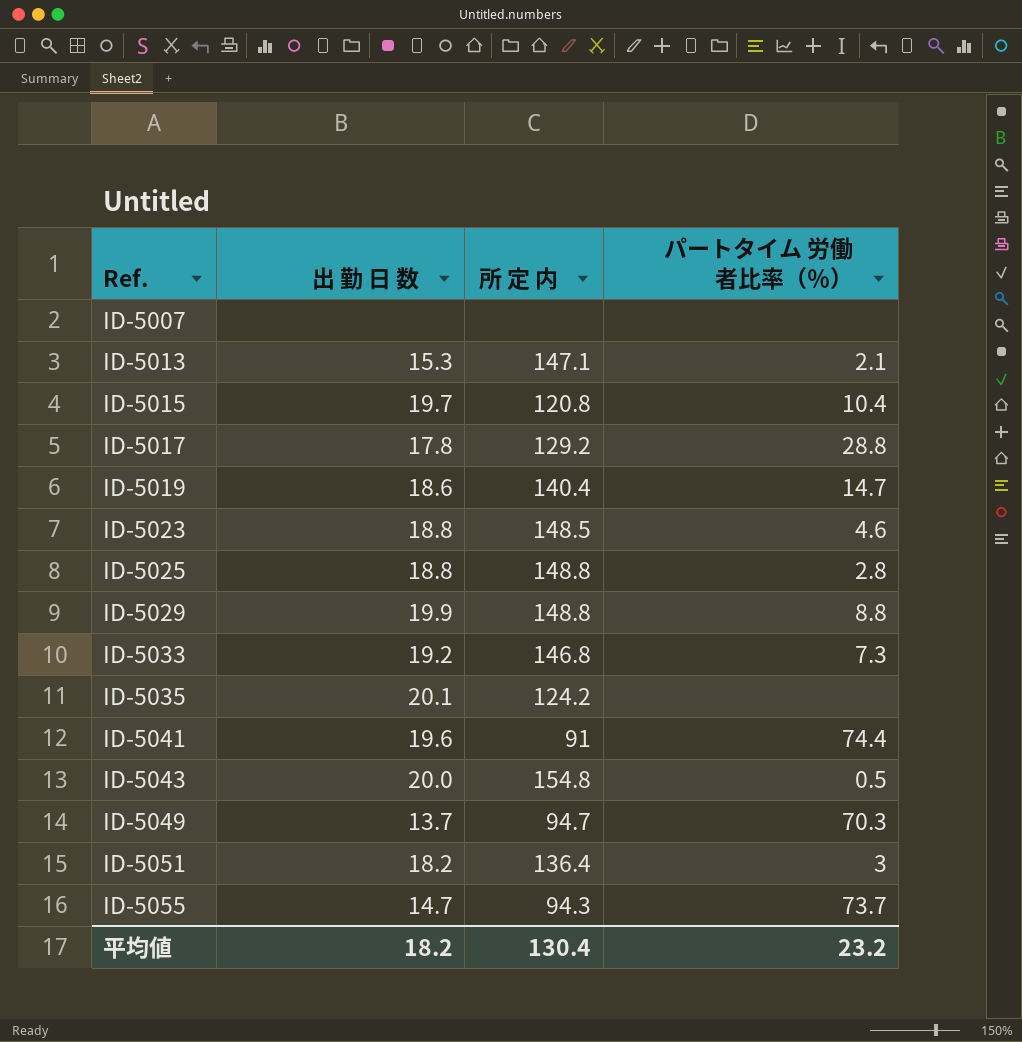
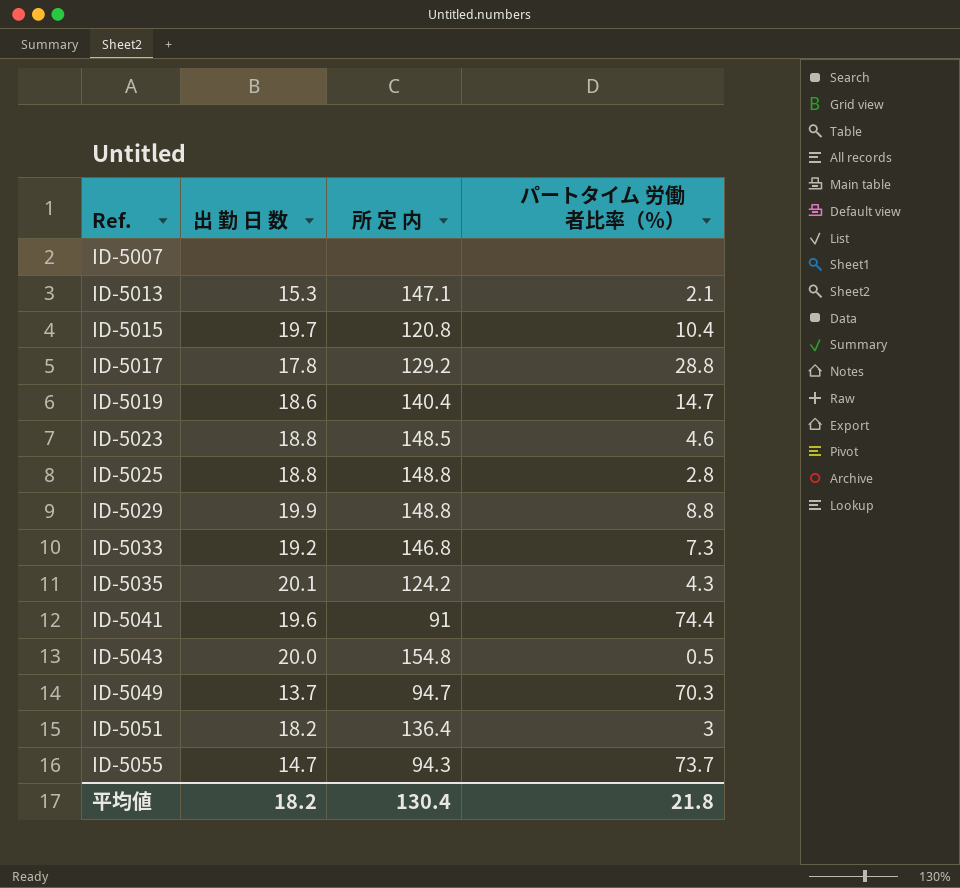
ID-5035 | パートタイム 労働者比率（％）: none -> 4.3
平均値 | パートタイム 労働者比率（％）: 23.2 -> 21.8

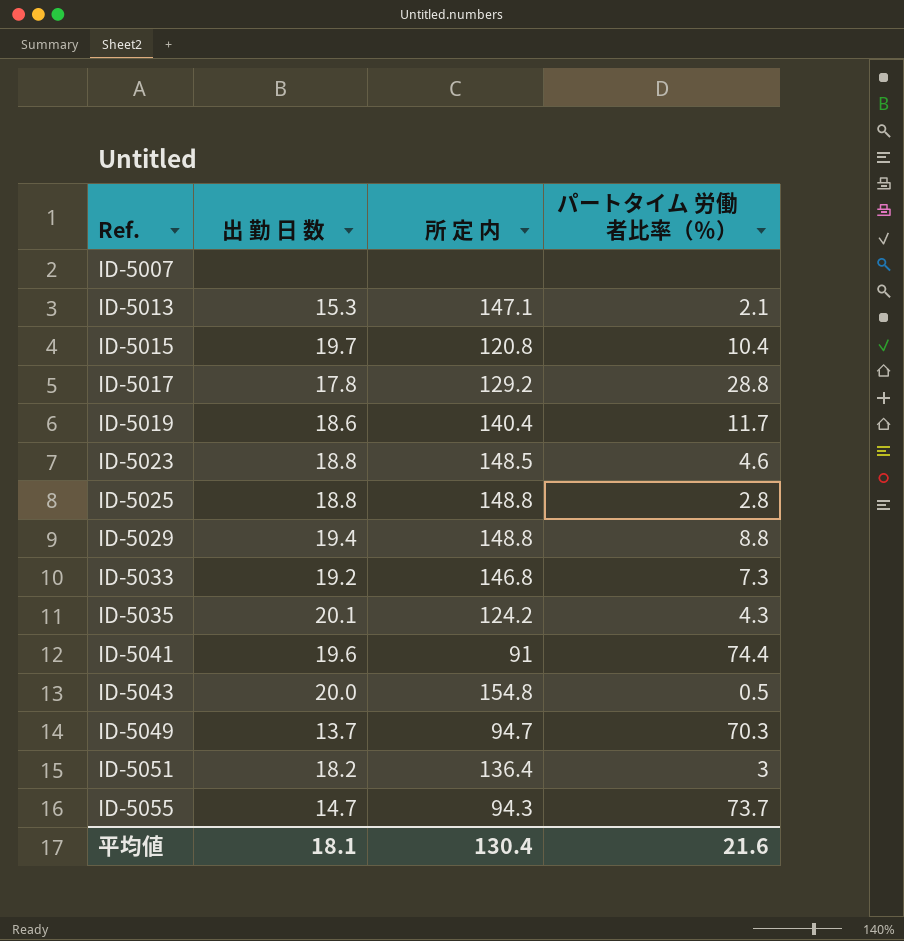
ID-5019 | パートタイム 労働者比率（％）: 14.7 -> 11.7
ID-5029 | 出 勤 日 数: 19.9 -> 19.4
平均値 | 出 勤 日 数: 18.2 -> 18.1
平均値 | パートタイム 労働者比率（％）: 21.8 -> 21.6

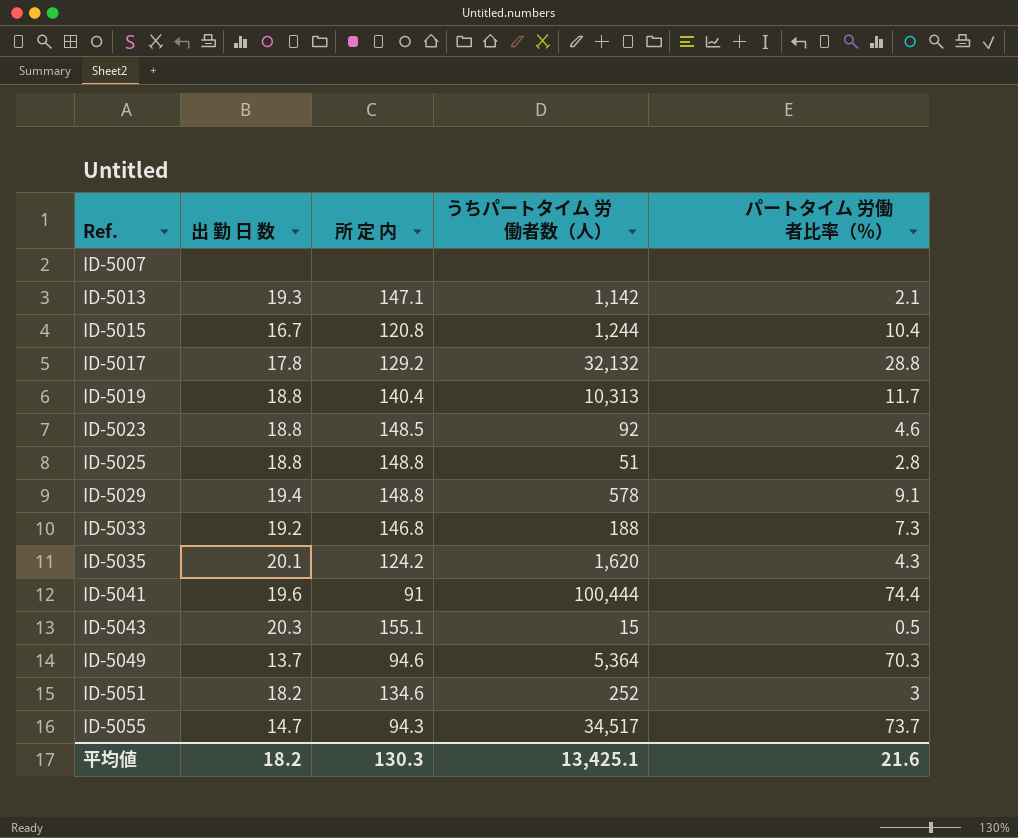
column うちパートタイム 労働者数（人） | position: none -> 4
ID-5013 | 出 勤 日 数: 15.3 -> 19.3
ID-5015 | 出 勤 日 数: 19.7 -> 16.7
ID-5019 | 出 勤 日 数: 18.6 -> 18.8
ID-5029 | パートタイム 労働者比率（％）: 8.8 -> 9.1
ID-5043 | 出 勤 日 数: 20.0 -> 20.3
ID-5043 | 所 定 内: 154.8 -> 155.1
ID-5049 | 所 定 内: 94.7 -> 94.6
ID-5051 | 所 定 内: 136.4 -> 134.6
平均値 | 出 勤 日 数: 18.1 -> 18.2
平均値 | 所 定 内: 130.4 -> 130.3

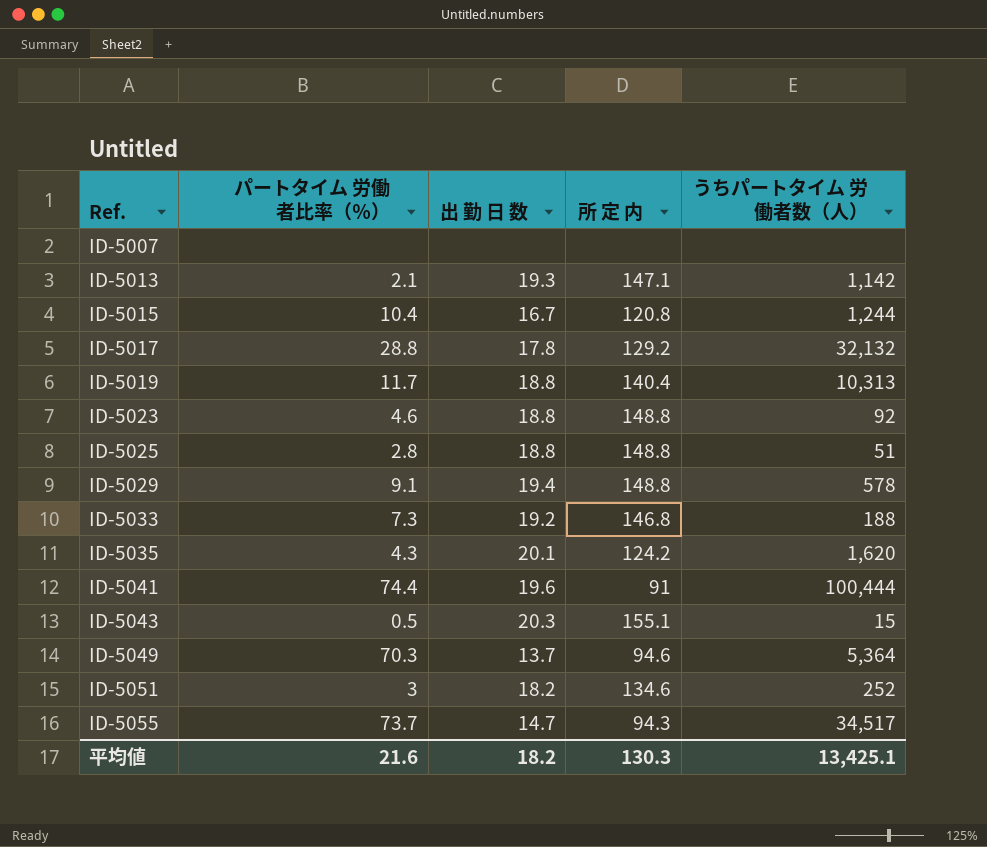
column パートタイム 労働者比率（％） | position: 5 -> 2
ID-5023 | 所 定 内: 148.5 -> 148.8

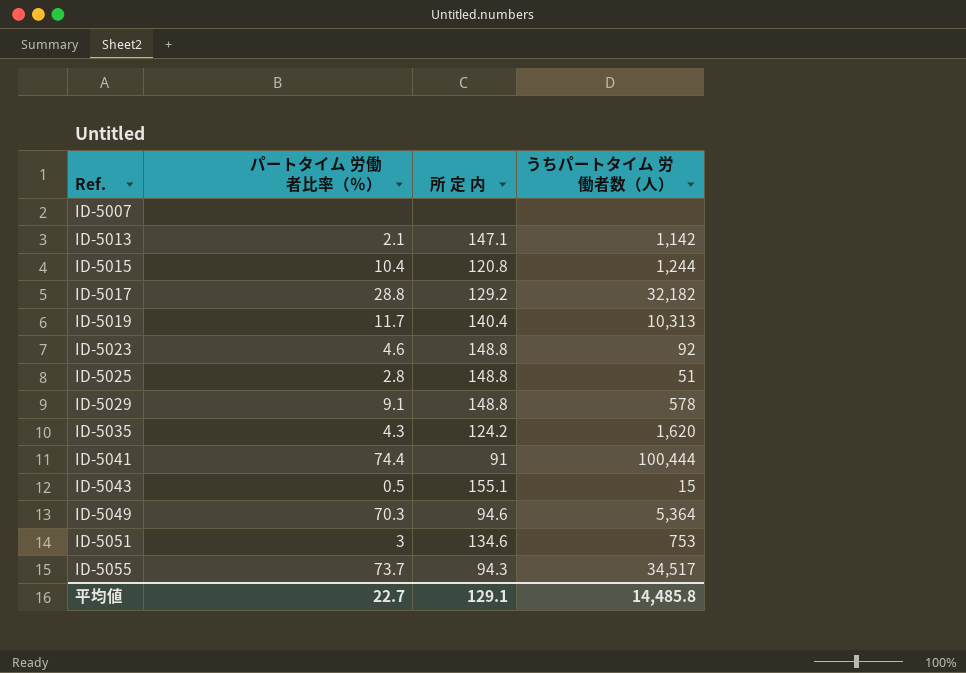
column 出 勤 日 数 | position: 3 -> none
row ID-5033: 7.3 | 19.2 | 146.8 | 188 -> none
ID-5017 | うちパートタイム 労働者数（人）: 32,132 -> 32,182
ID-5051 | うちパートタイム 労働者数（人）: 252 -> 753
平均値 | パートタイム 労働者比率（％）: 21.6 -> 22.7
平均値 | 所 定 内: 130.3 -> 129.1
平均値 | うちパートタイム 労働者数（人）: 13,425.1 -> 14,485.8

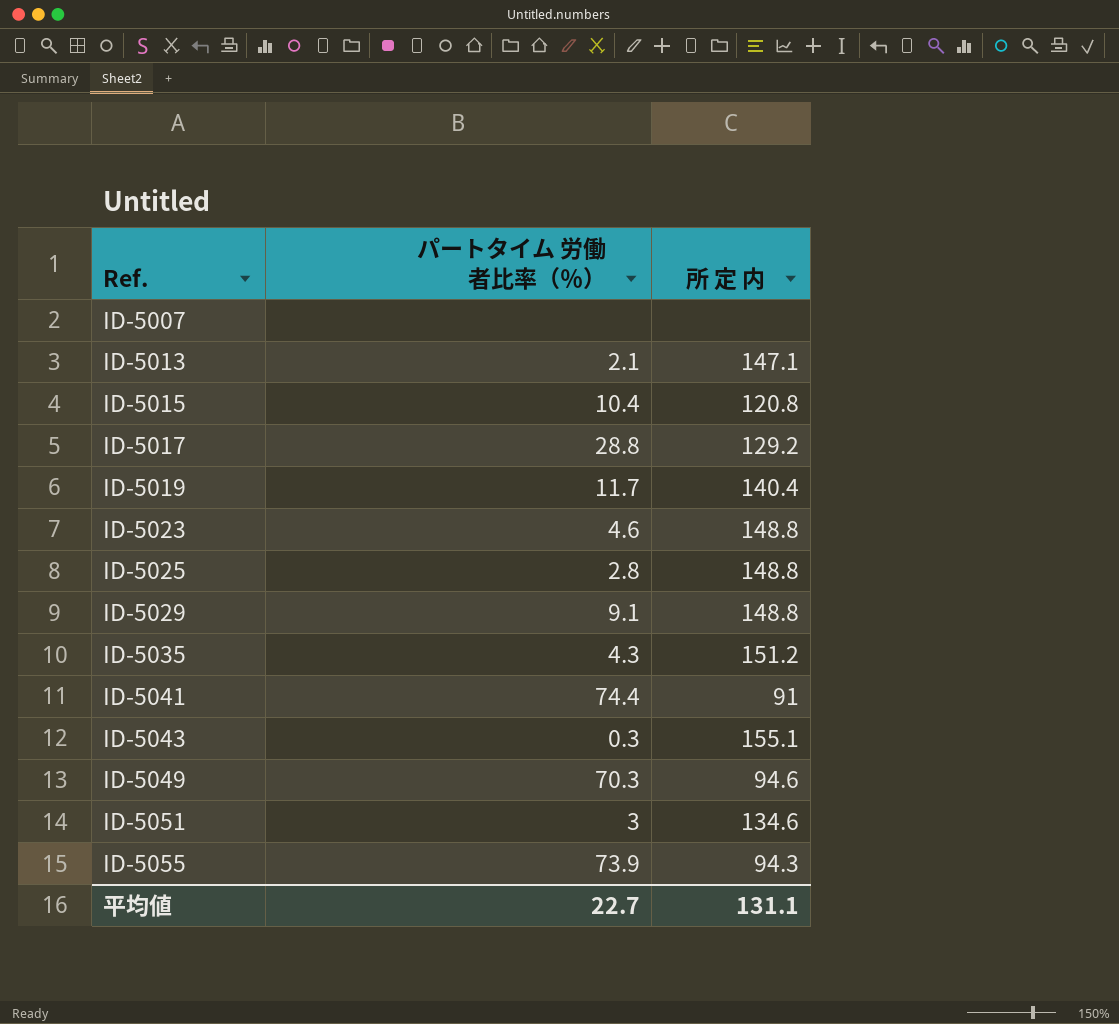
column うちパートタイム 労働者数（人） | position: 4 -> none
ID-5035 | 所 定 内: 124.2 -> 151.2
ID-5043 | パートタイム 労働者比率（％）: 0.5 -> 0.3
ID-5055 | パートタイム 労働者比率（％）: 73.7 -> 73.9
平均値 | 所 定 内: 129.1 -> 131.1

